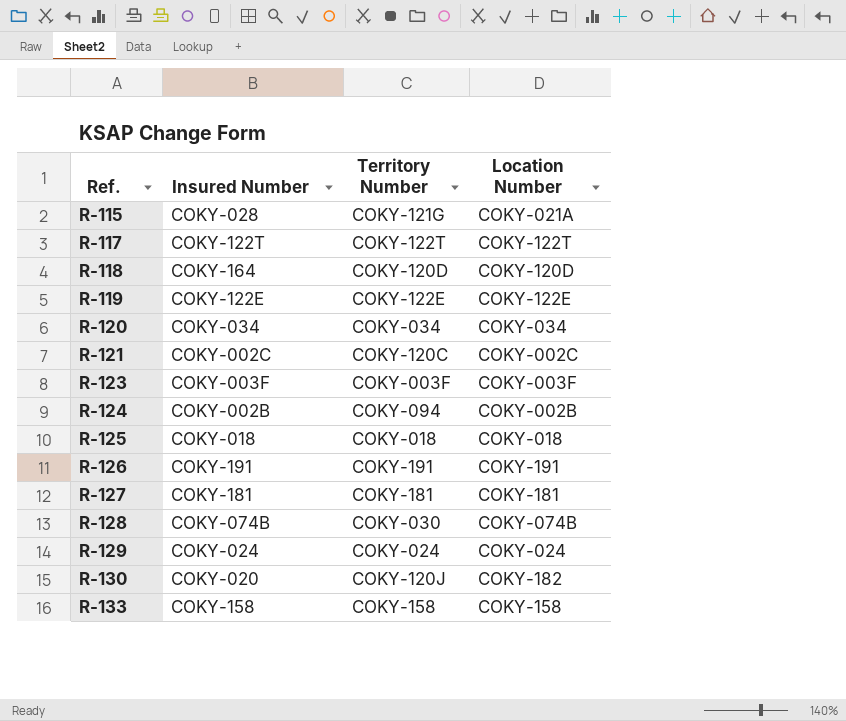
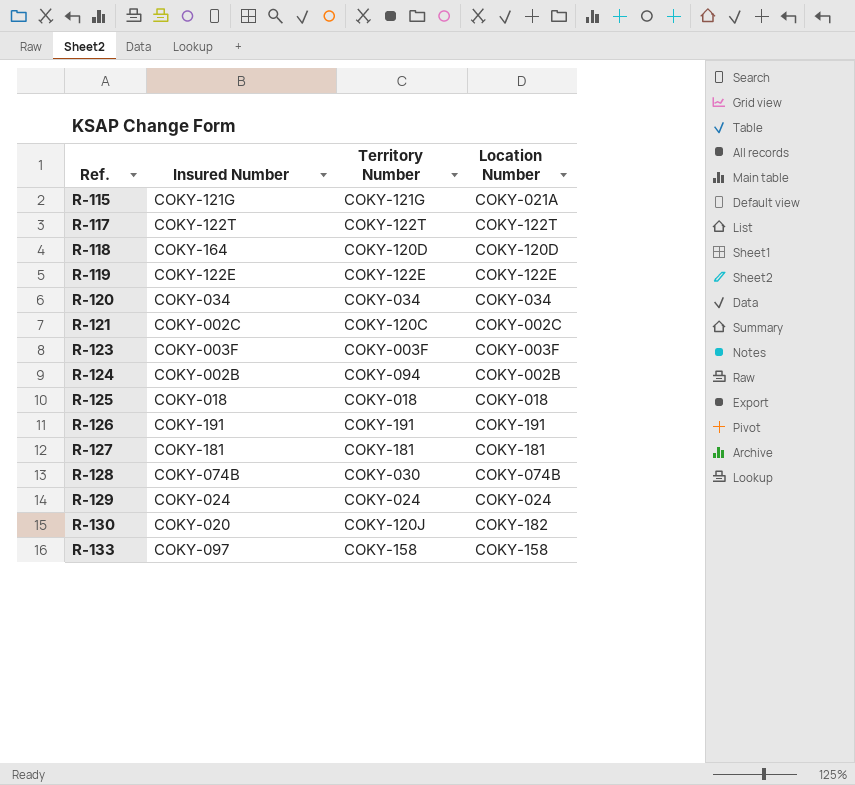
R-115 | Insured Number: COKY-028 -> COKY-121G
R-133 | Insured Number: COKY-158 -> COKY-097

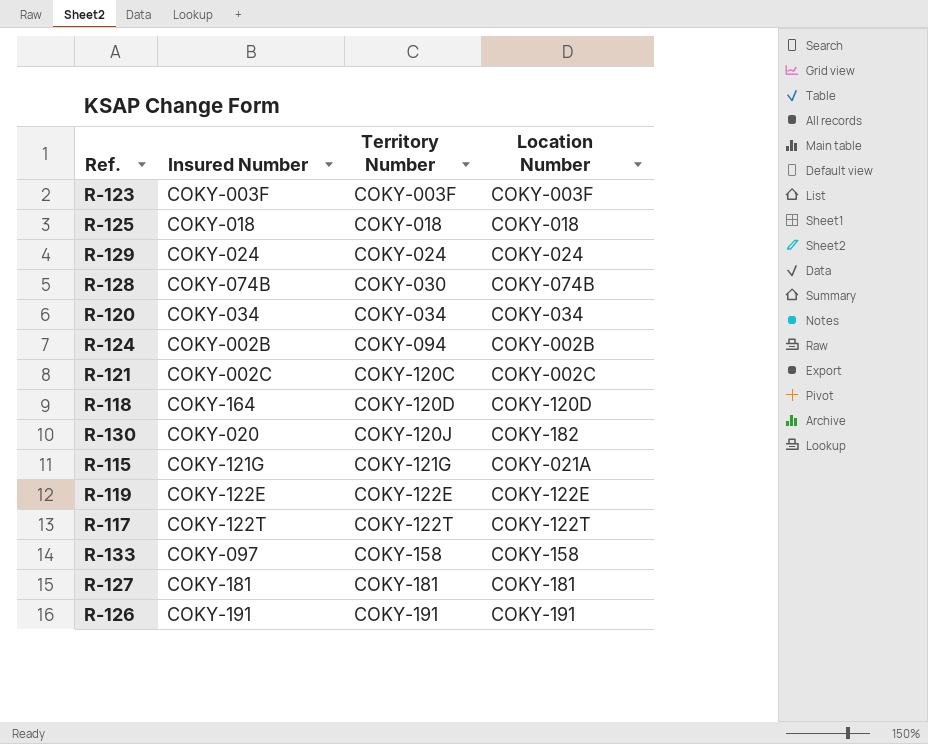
row order: Ref. ascending -> Territory Number ascending

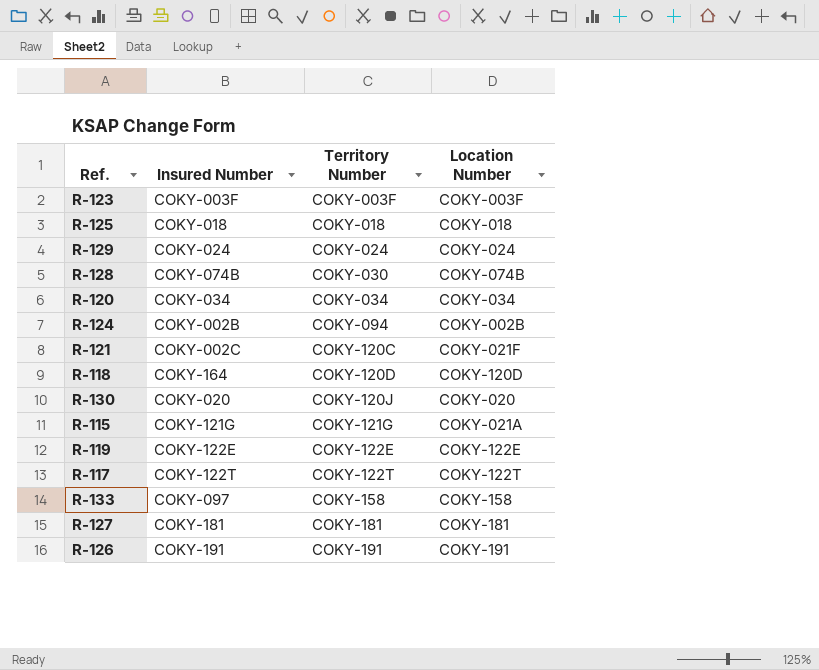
R-121 | Location Number: COKY-002C -> COKY-021F
R-130 | Location Number: COKY-182 -> COKY-020

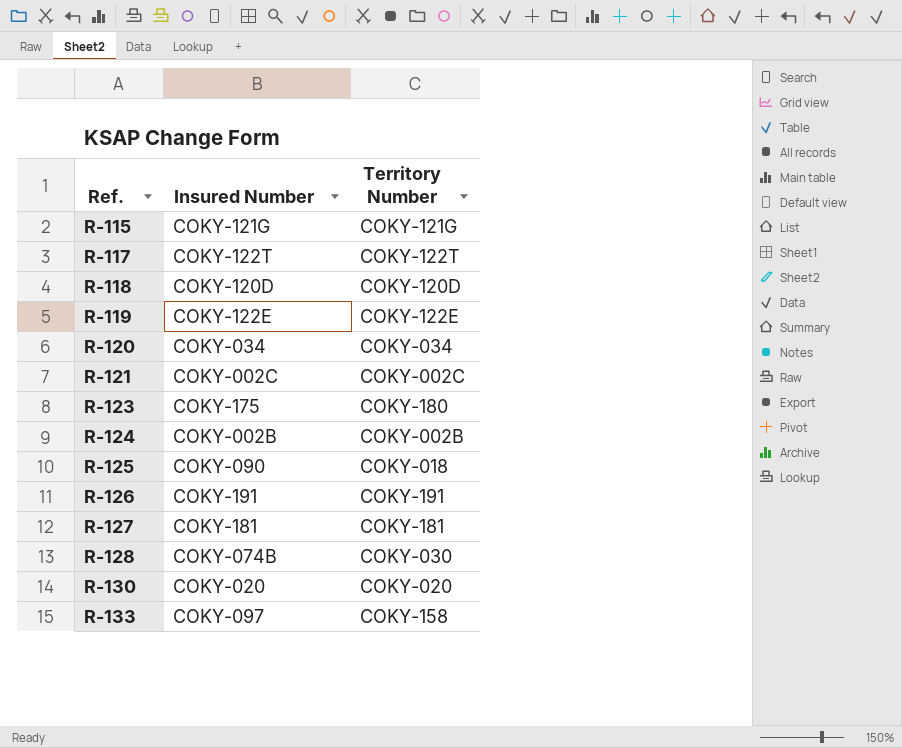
row order: Territory Number ascending -> Ref. ascending
column Location Number | position: 4 -> none
row R-129: COKY-024 | COKY-024 | COKY-024 -> none
R-118 | Insured Number: COKY-164 -> COKY-120D
R-121 | Territory Number: COKY-120C -> COKY-002C
R-123 | Insured Number: COKY-003F -> COKY-175
R-123 | Territory Number: COKY-003F -> COKY-180
R-124 | Territory Number: COKY-094 -> COKY-002B
R-125 | Insured Number: COKY-018 -> COKY-090
R-130 | Territory Number: COKY-120J -> COKY-020

